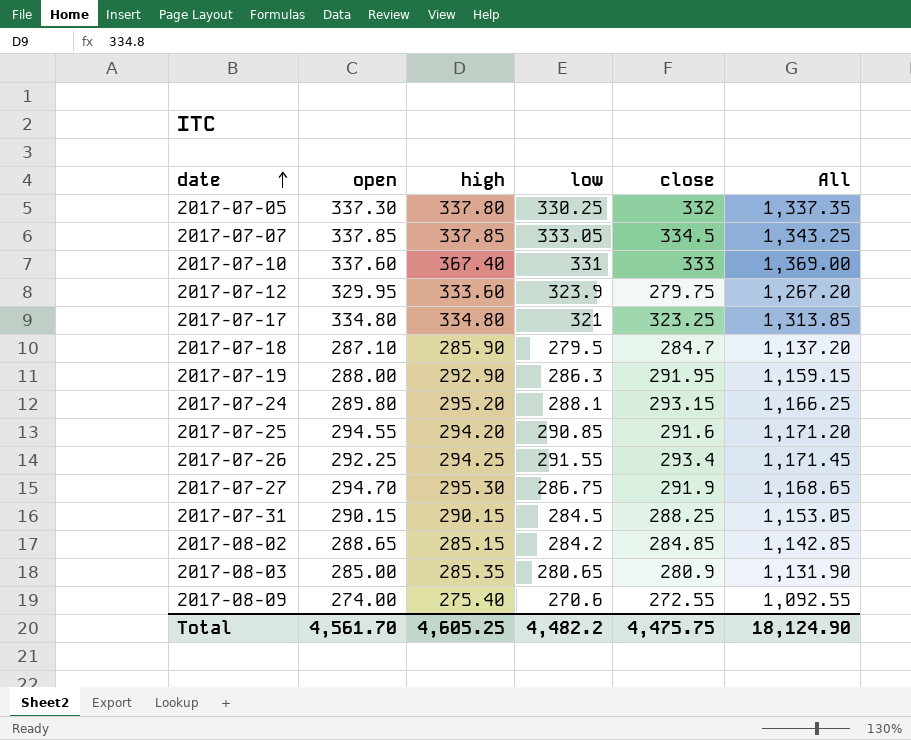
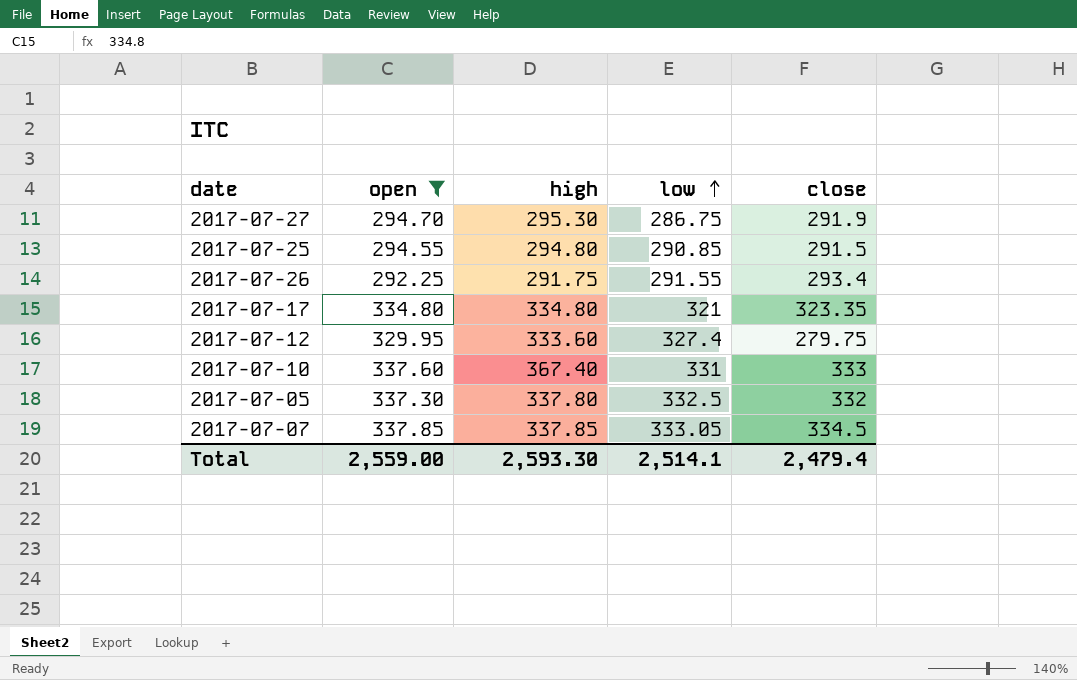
filter: none -> open >= 292.25
row order: date ascending -> low ascending
column All | formula: [open] + [high] + [low] + [close] -> none
2017-07-25 | high: 294.20 -> 294.80
2017-07-25 | close: 291.6 -> 291.5
2017-07-26 | high: 294.25 -> 291.75
2017-07-17 | close: 323.25 -> 323.35
2017-07-12 | low: 323.9 -> 327.4
2017-07-05 | low: 330.25 -> 332.5
Total | open: 4,561.70 -> 2,559.00
Total | high: 4,605.25 -> 2,593.30
Total | low: 4,482.2 -> 2,514.1
Total | close: 4,475.75 -> 2,479.4

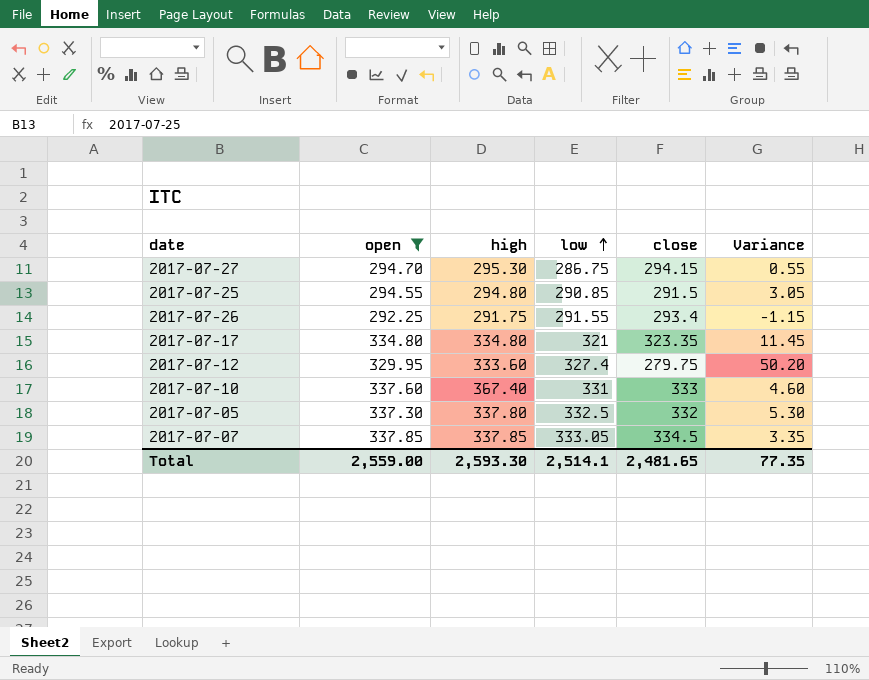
column Variance | formula: none -> [open] - [close]
2017-07-27 | close: 291.9 -> 294.15
Total | close: 2,479.4 -> 2,481.65

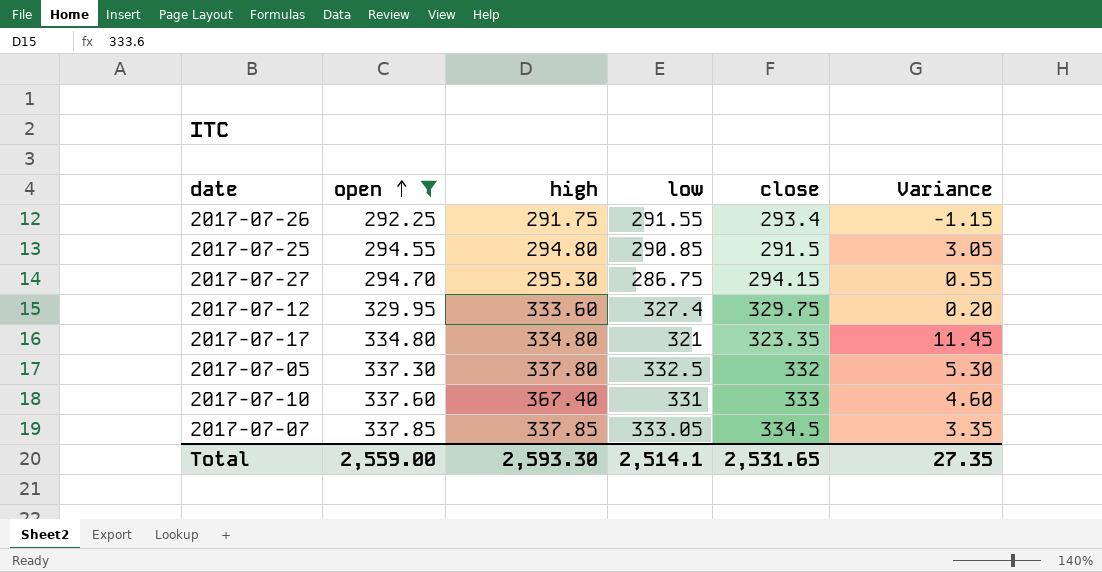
row order: low ascending -> open ascending
2017-07-12 | close: 279.75 -> 329.75
2017-07-12 | Variance: 50.20 -> 0.20
Total | close: 2,481.65 -> 2,531.65
Total | Variance: 77.35 -> 27.35

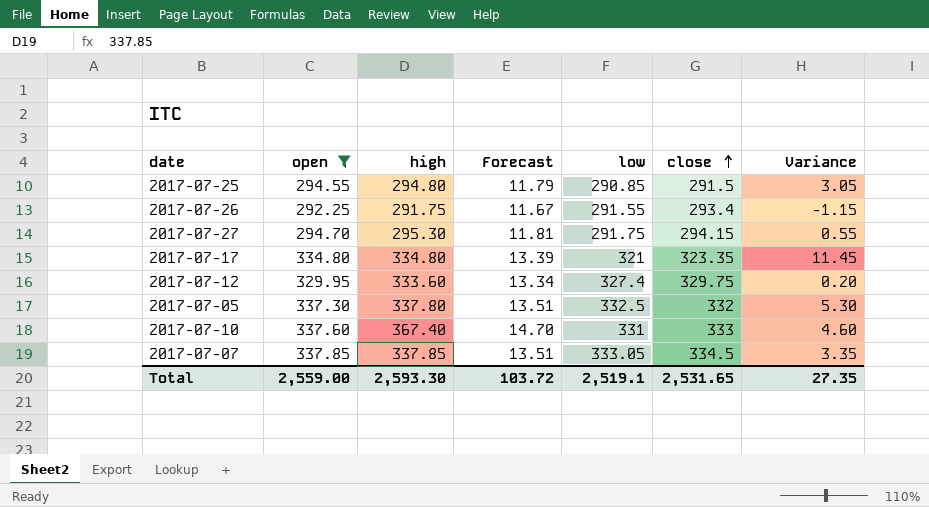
row order: open ascending -> close ascending
column Forecast | formula: none -> [high] * 0.04
2017-07-27 | low: 286.75 -> 291.75
Total | low: 2,514.1 -> 2,519.1

